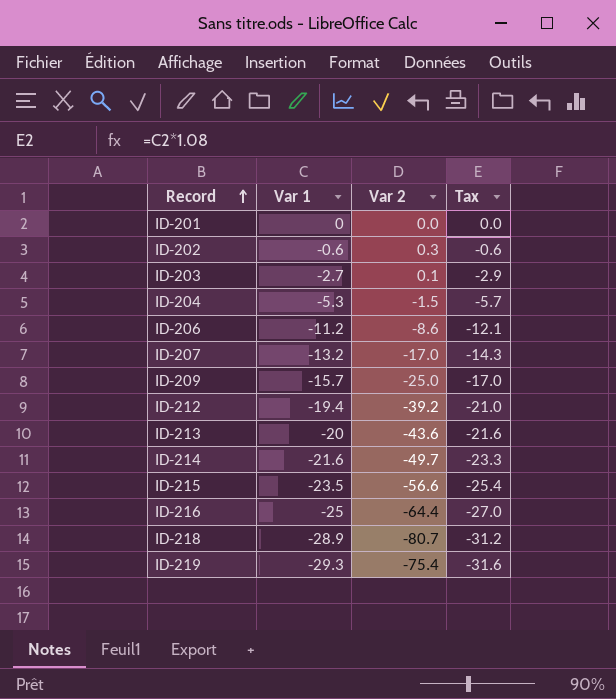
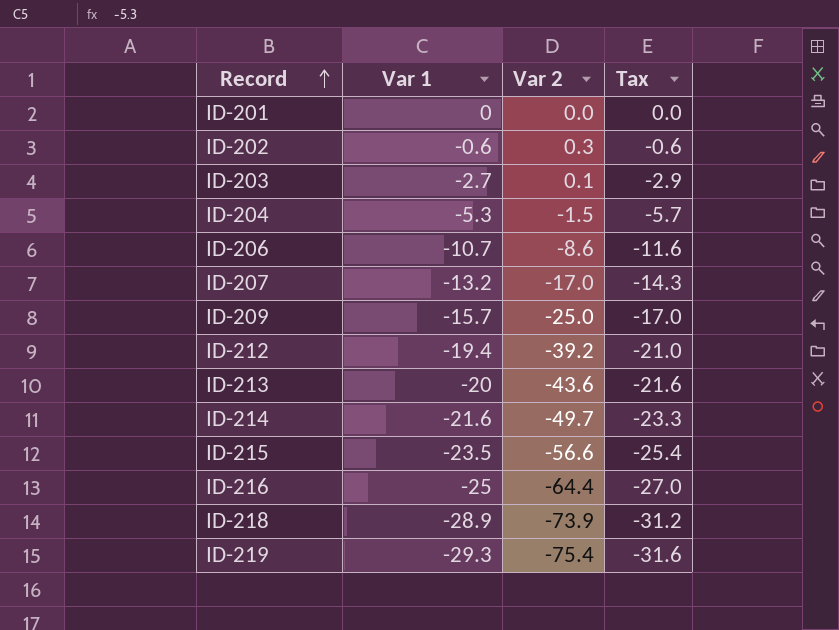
ID-206 | Var 1: -11.2 -> -10.7
ID-206 | Tax: -12.1 -> -11.6
ID-218 | Var 2: -80.7 -> -73.9

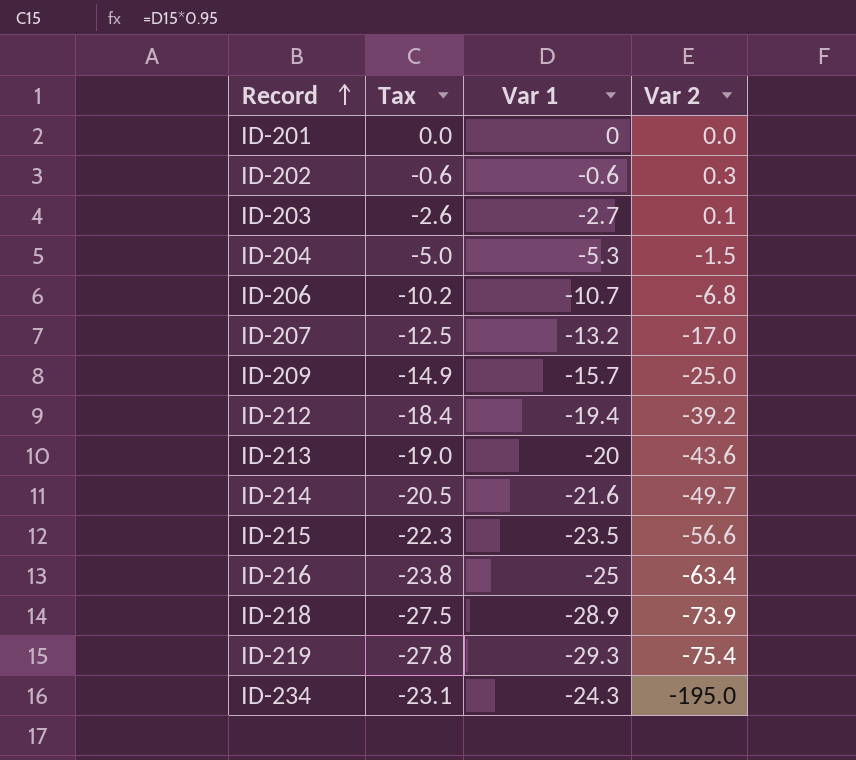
column Tax | formula: [Var 1] * 1.08 -> [Var 1] * 0.95
column Tax | position: 4 -> 2
ID-206 | Var 2: -8.6 -> -6.8
ID-216 | Var 2: -64.4 -> -63.4
row ID-234: none -> -23.1 | -24.3 | -195.0

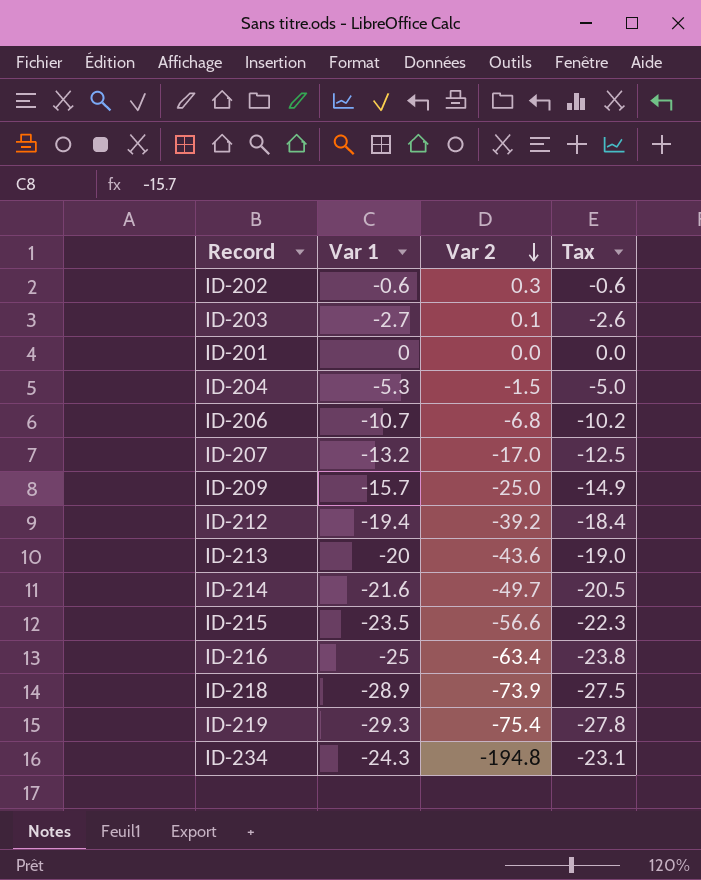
row order: Record ascending -> Var 2 descending
column Tax | position: 2 -> 4
ID-234 | Var 2: -195.0 -> -194.8

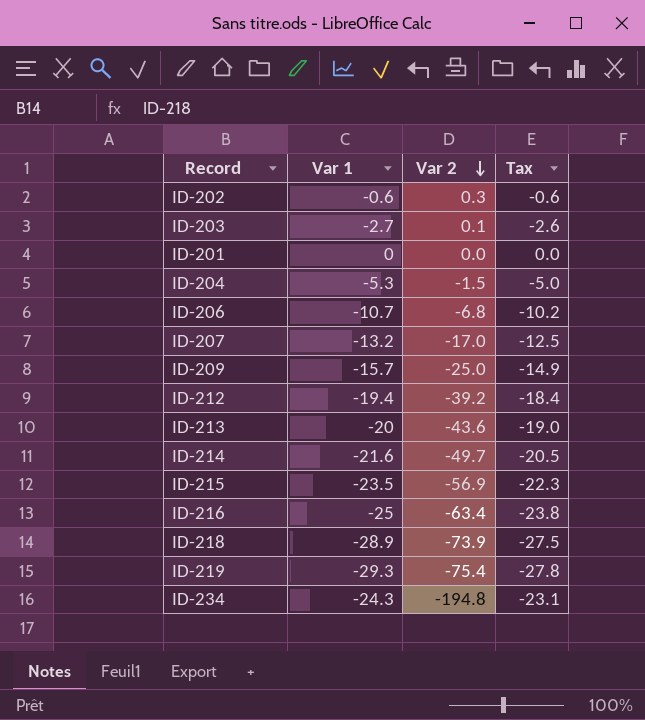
ID-215 | Var 2: -56.6 -> -56.9

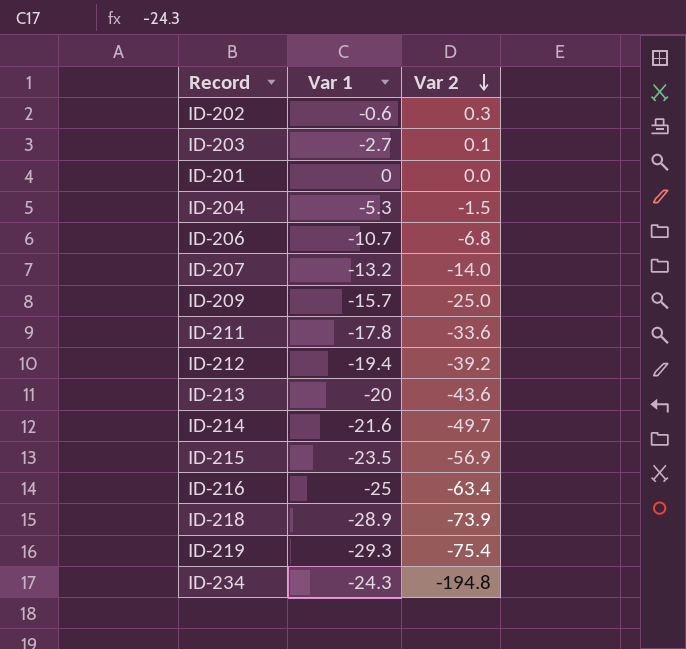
column Tax | formula: [Var 1] * 0.95 -> none
ID-207 | Var 2: -17.0 -> -14.0
row ID-211: none -> -17.8 | -33.6

